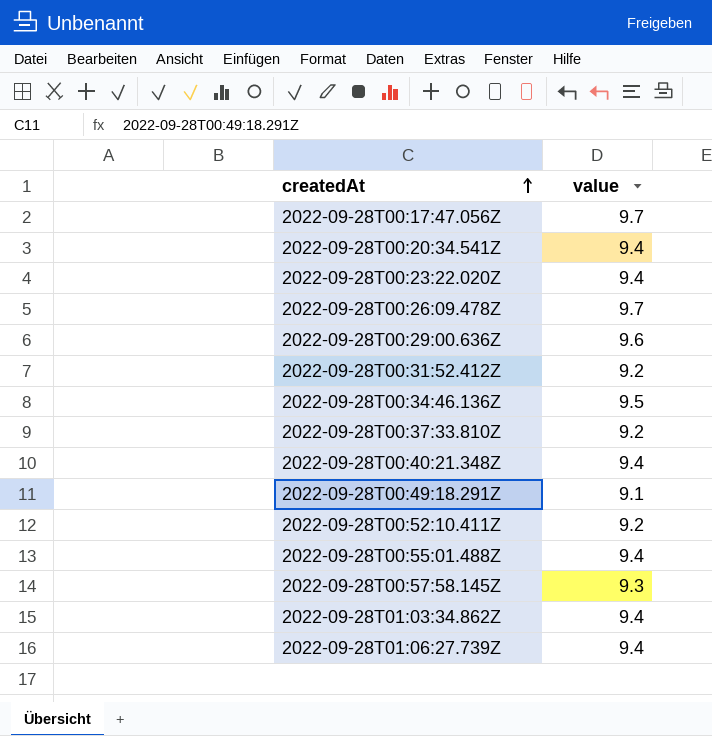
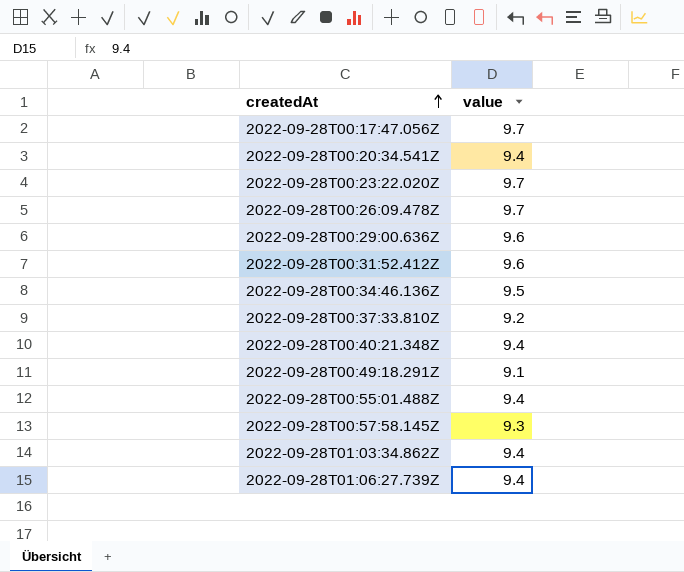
row 2022-09-28T00:52:10.411Z: 9.2 -> none
2022-09-28T00:23:22.020Z | value: 9.4 -> 9.7
2022-09-28T00:31:52.412Z | value: 9.2 -> 9.6

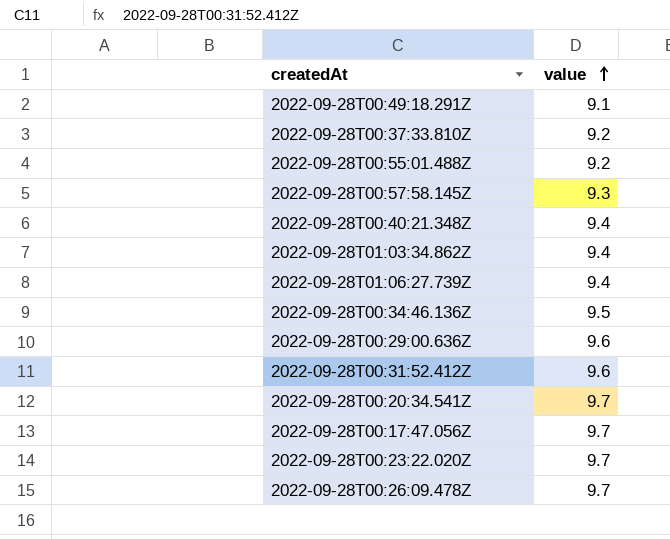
row order: createdAt ascending -> value ascending
2022-09-28T00:55:01.488Z | value: 9.4 -> 9.2
2022-09-28T00:20:34.541Z | value: 9.4 -> 9.7

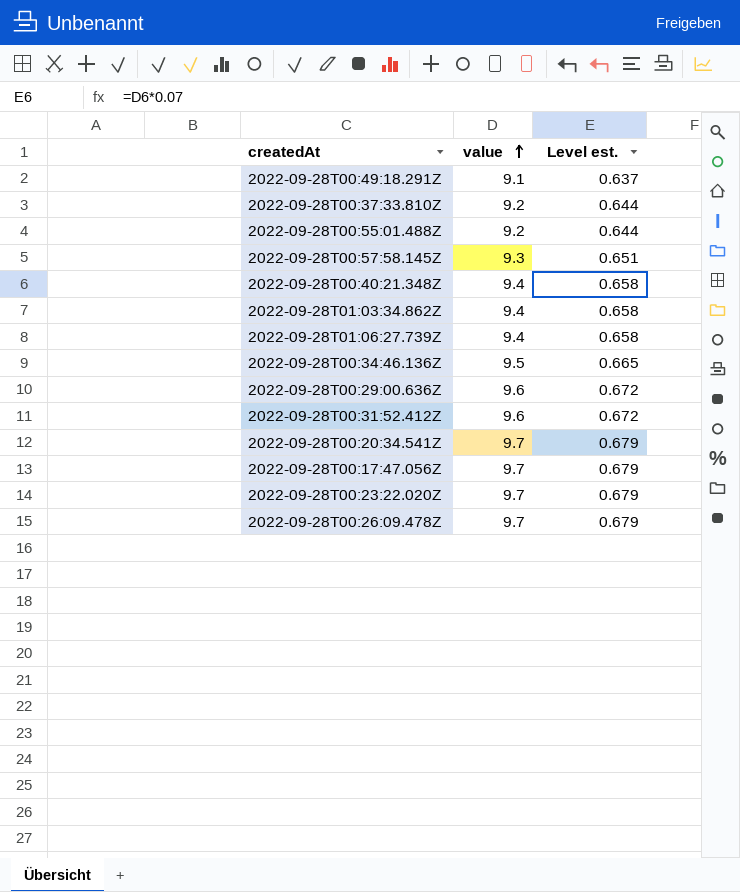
column Level est. | formula: none -> [value] * 0.07

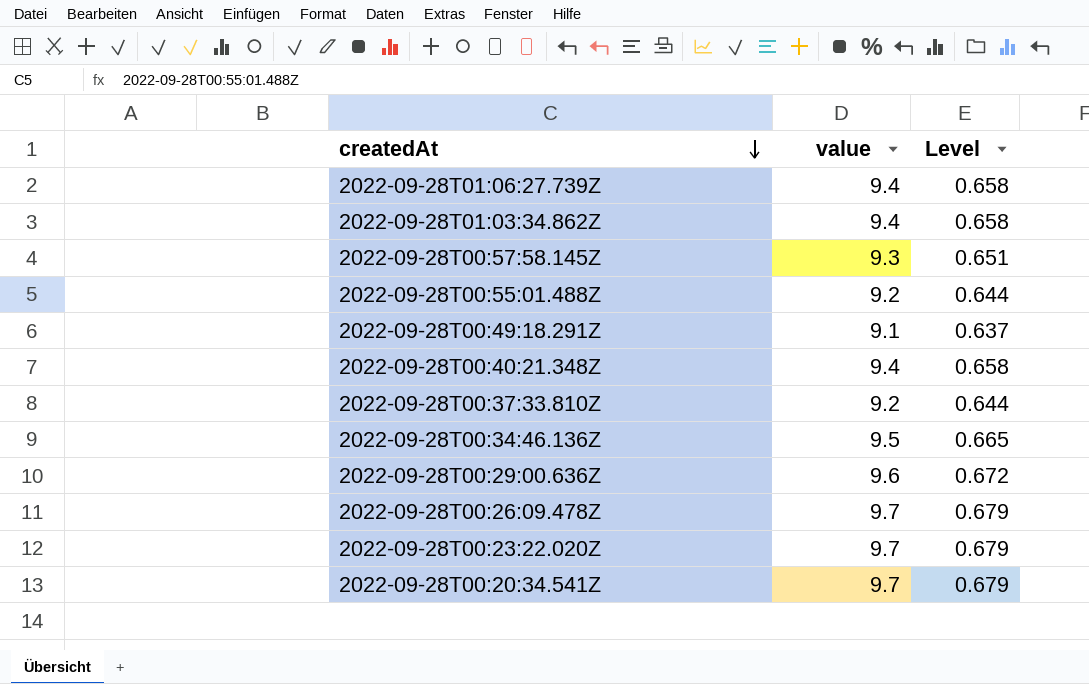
row order: value ascending -> createdAt descending
column name: Level est. -> Level
row 2022-09-28T00:31:52.412Z: 9.6 | 0.672 -> none
row 2022-09-28T00:17:47.056Z: 9.7 | 0.679 -> none

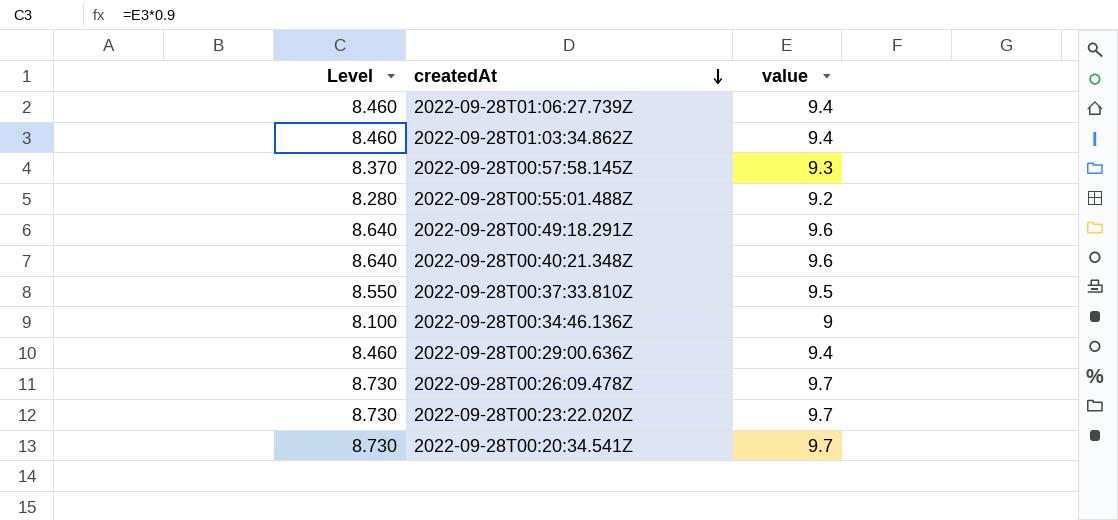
column Level | formula: [value] * 0.07 -> [value] * 0.9
column Level | position: 3 -> 1
2022-09-28T00:49:18.291Z | value: 9.1 -> 9.6
2022-09-28T00:40:21.348Z | value: 9.4 -> 9.6
2022-09-28T00:37:33.810Z | value: 9.2 -> 9.5
2022-09-28T00:34:46.136Z | value: 9.5 -> 9
2022-09-28T00:29:00.636Z | value: 9.6 -> 9.4

